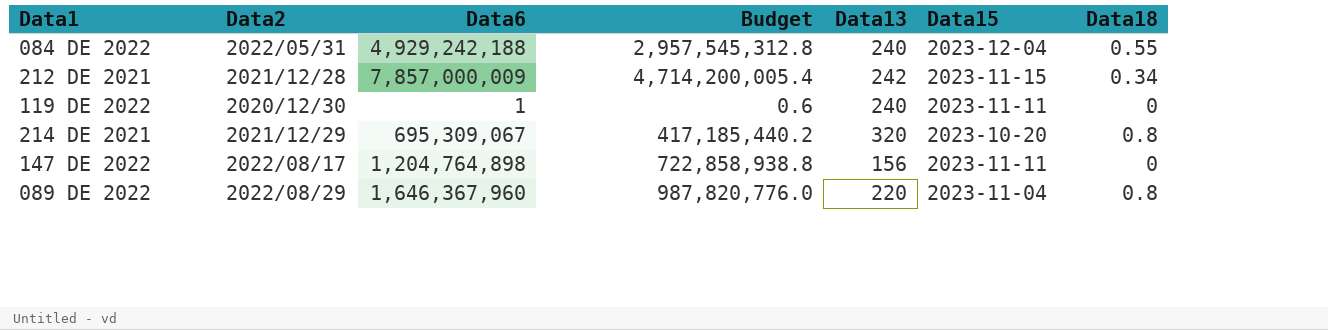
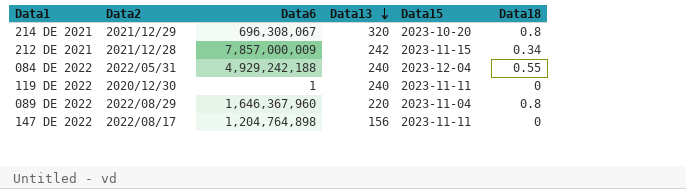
row order: none -> Data13 descending
column Budget | formula: [Data6] * 0.6 -> none
214 DE 2021 | Data6: 695,309,067 -> 696,308,067

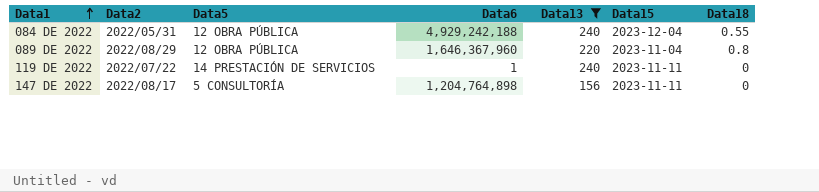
filter: none -> Data13 <= 240
row order: Data13 descending -> Data1 ascending
column Data5 | position: none -> 3
119 DE 2022 | Data2: 2020/12/30 -> 2022/07/22

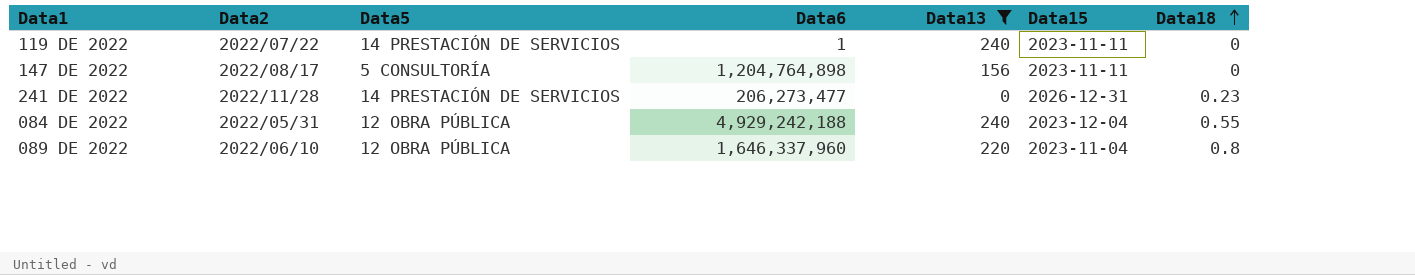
row order: Data1 ascending -> Data18 ascending
row 241 DE 2022: none -> 2022/11/28 | 14 PRESTACIÓN DE SERVICIOS | 206,273,477 | 0 | 2026-12-31 | 0.23
089 DE 2022 | Data2: 2022/08/29 -> 2022/06/10
089 DE 2022 | Data6: 1,646,367,960 -> 1,646,337,960

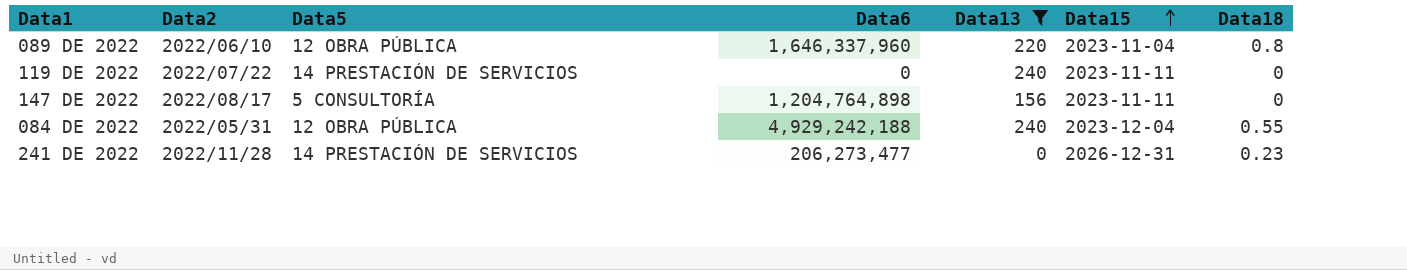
row order: Data18 ascending -> Data15 ascending
119 DE 2022 | Data6: 1 -> 0

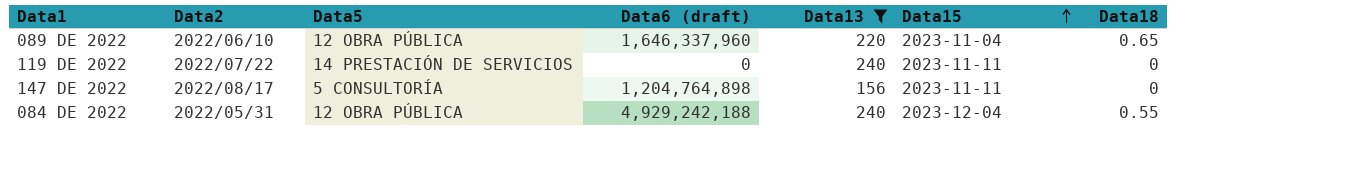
column name: Data6 -> Data6 (draft)
row 241 DE 2022: 2022/11/28 | 14 PRESTACIÓN DE SERVICIOS | 206,273,477 | 0 | 2026-12-31 | 0.23 -> none
089 DE 2022 | Data18: 0.8 -> 0.65

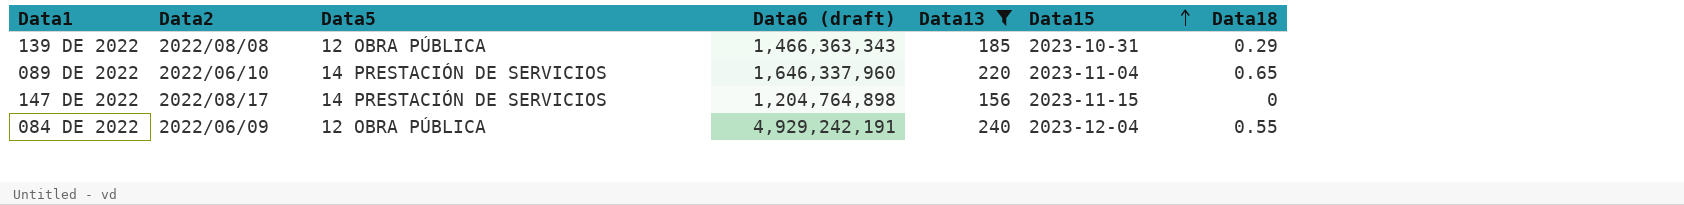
row 119 DE 2022: 2022/07/22 | 14 PRESTACIÓN DE SERVICIOS | 0 | 240 | 2023-11-11 | 0 -> none
row 139 DE 2022: none -> 2022/08/08 | 12 OBRA PÚBLICA | 1,466,363,343 | 185 | 2023-10-31 | 0.29
089 DE 2022 | Data5: 12 OBRA PÚBLICA -> 14 PRESTACIÓN DE SERVICIOS
147 DE 2022 | Data5: 5 CONSULTORÍA -> 14 PRESTACIÓN DE SERVICIOS
147 DE 2022 | Data15: 2023-11-11 -> 2023-11-15
084 DE 2022 | Data2: 2022/05/31 -> 2022/06/09
084 DE 2022 | Data6 (draft): 4,929,242,188 -> 4,929,242,191

